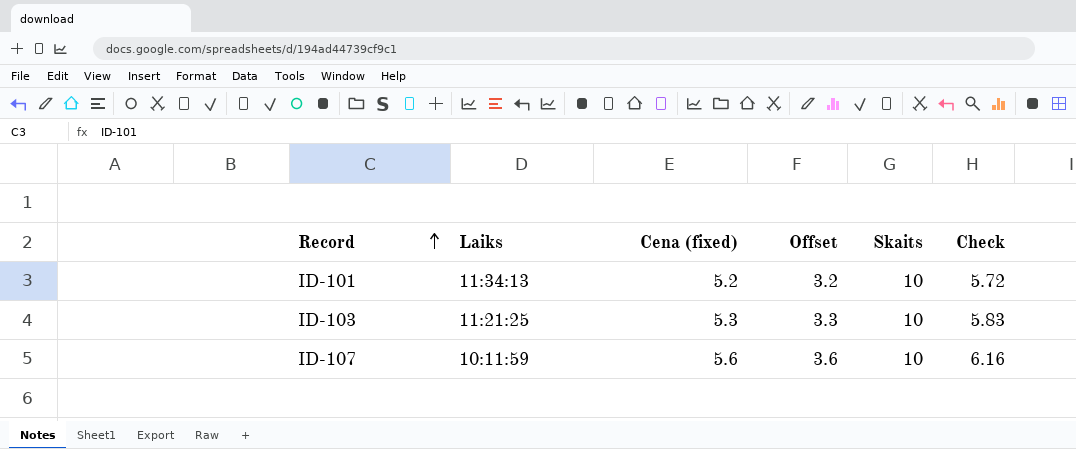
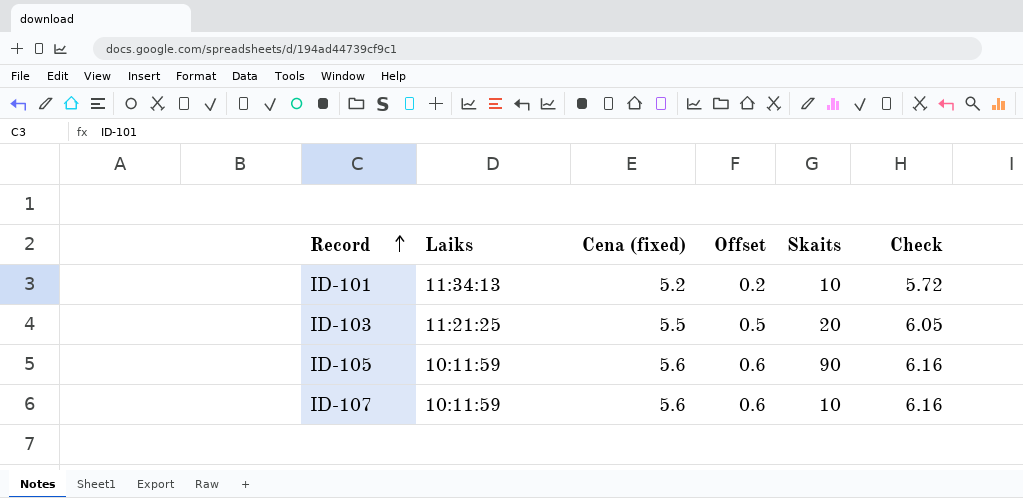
column Offset | formula: [Cena (fixed)] - 2 -> [Cena (fixed)] - 5
ID-103 | Cena (fixed): 5.3 -> 5.5
ID-103 | Skaits: 10 -> 20
ID-103 | Check: 5.83 -> 6.05
row ID-105: none -> 10:11:59 | 5.6 | 0.6 | 90 | 6.16

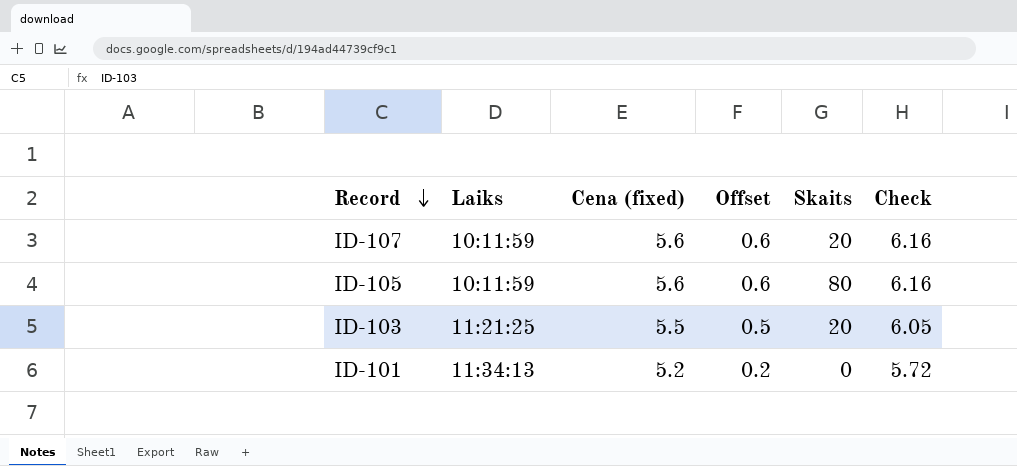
row order: Record ascending -> Record descending
ID-107 | Skaits: 10 -> 20
ID-105 | Skaits: 90 -> 80
ID-101 | Skaits: 10 -> 0

